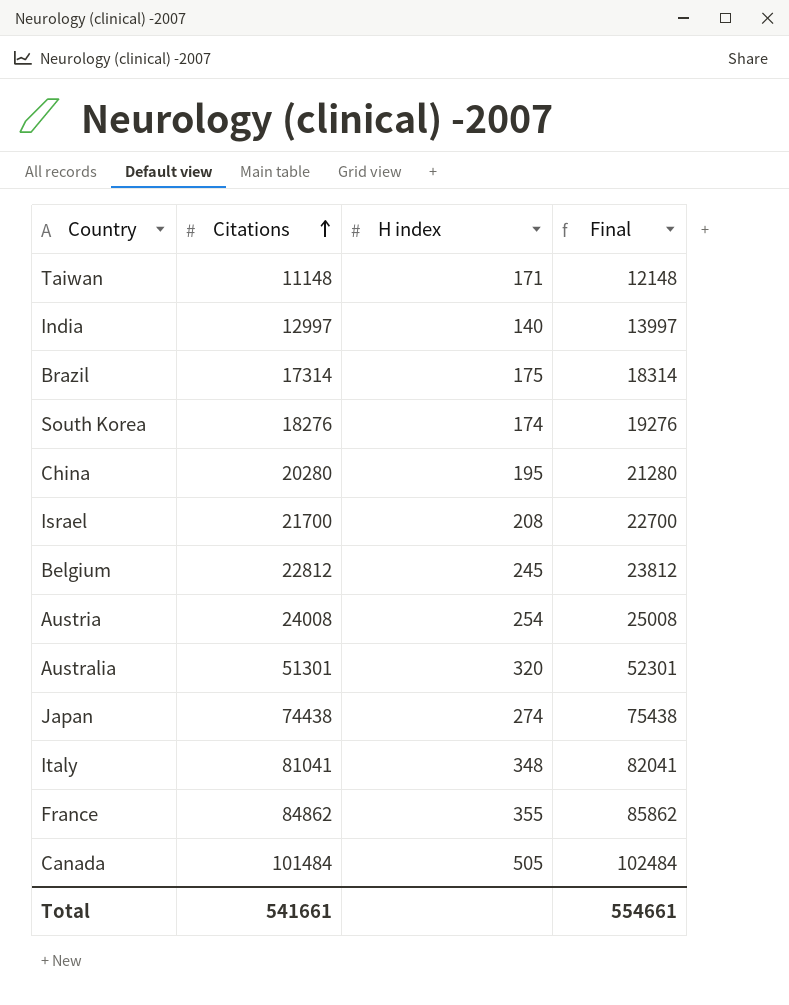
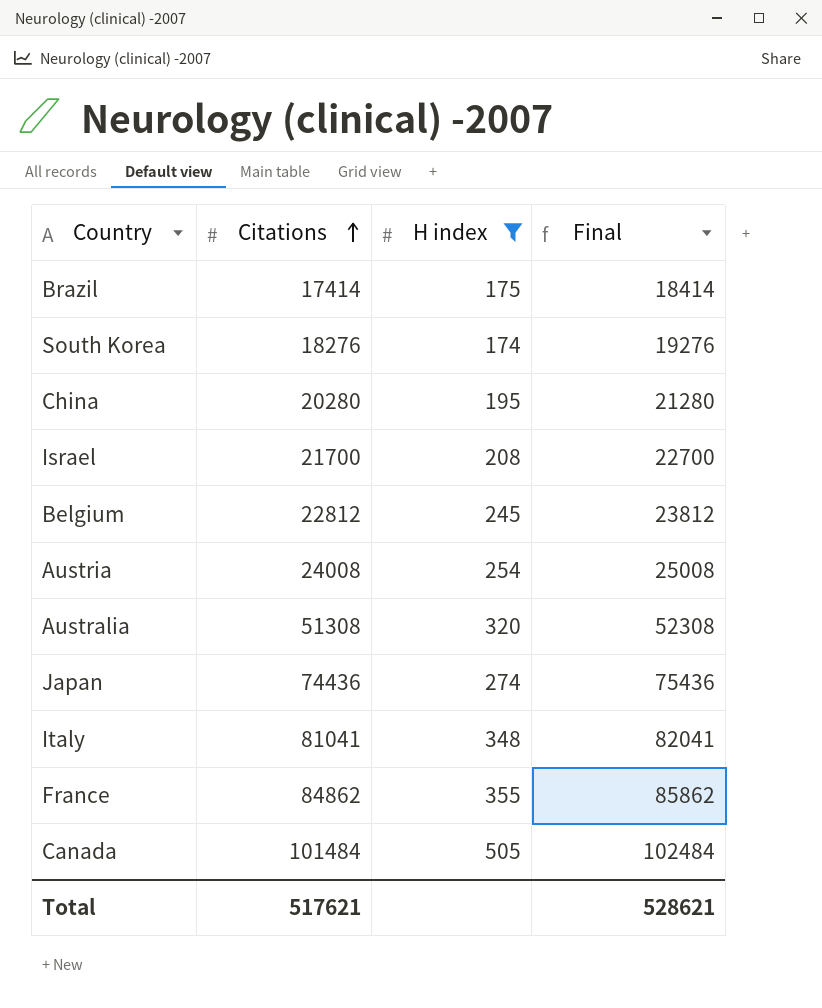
filter: none -> H index >= 174
Brazil | Citations: 17314 -> 17414
Brazil | Final: 18314 -> 18414
Australia | Citations: 51301 -> 51308
Australia | Final: 52301 -> 52308
Japan | Citations: 74438 -> 74436
Japan | Final: 75438 -> 75436
Total | Citations: 541661 -> 517621
Total | Final: 554661 -> 528621

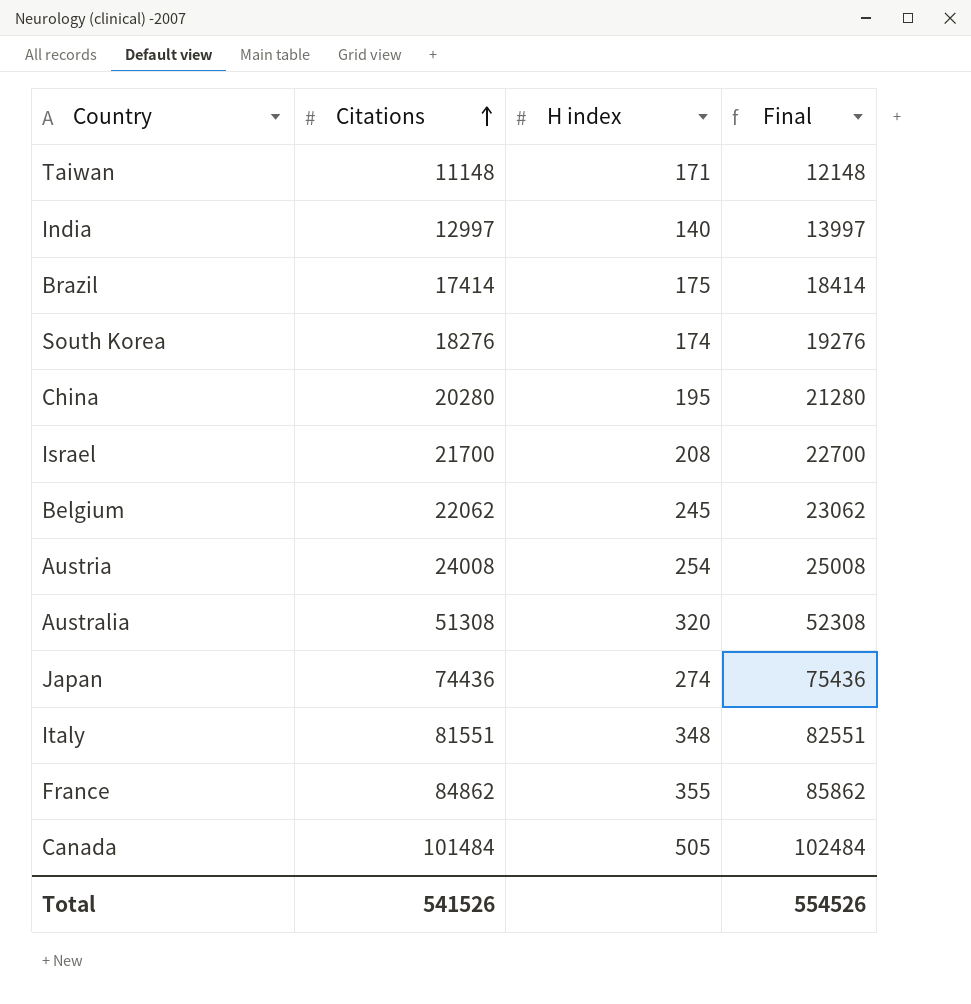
filter: H index >= 174 -> none
Belgium | Citations: 22812 -> 22062
Belgium | Final: 23812 -> 23062
Italy | Citations: 81041 -> 81551
Italy | Final: 82041 -> 82551
Total | Citations: 517621 -> 541526
Total | Final: 528621 -> 554526

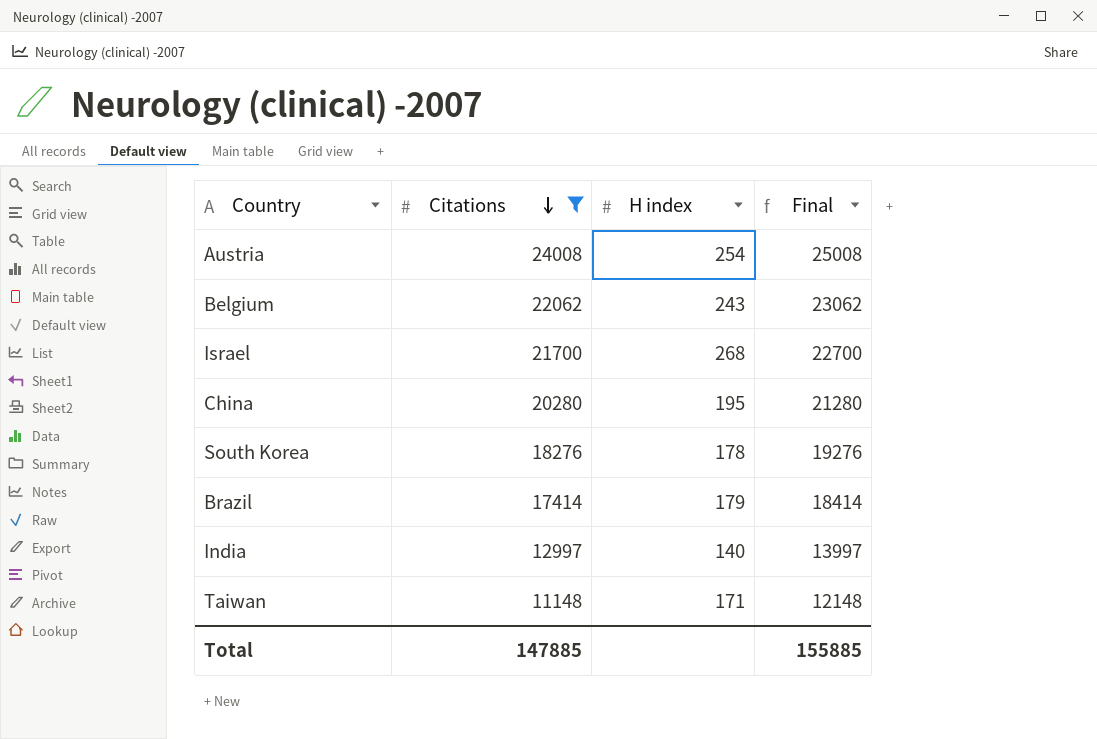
filter: none -> Citations <= 24008
row order: Citations ascending -> Citations descending
Belgium | H index: 245 -> 243
Israel | H index: 208 -> 268
South Korea | H index: 174 -> 178
Brazil | H index: 175 -> 179
Total | Citations: 541526 -> 147885
Total | Final: 554526 -> 155885

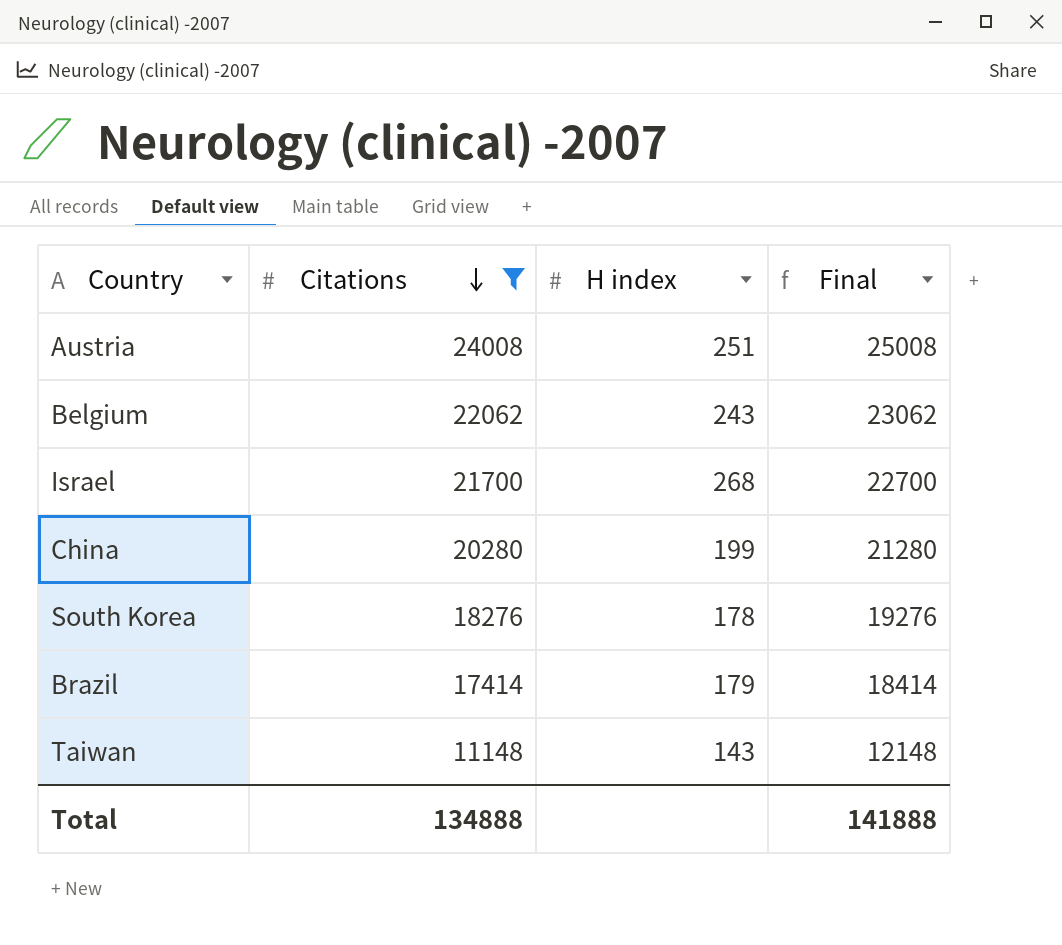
row India: 12997 | 140 | 13997 -> none
Austria | H index: 254 -> 251
China | H index: 195 -> 199
Taiwan | H index: 171 -> 143
Total | Citations: 147885 -> 134888
Total | Final: 155885 -> 141888

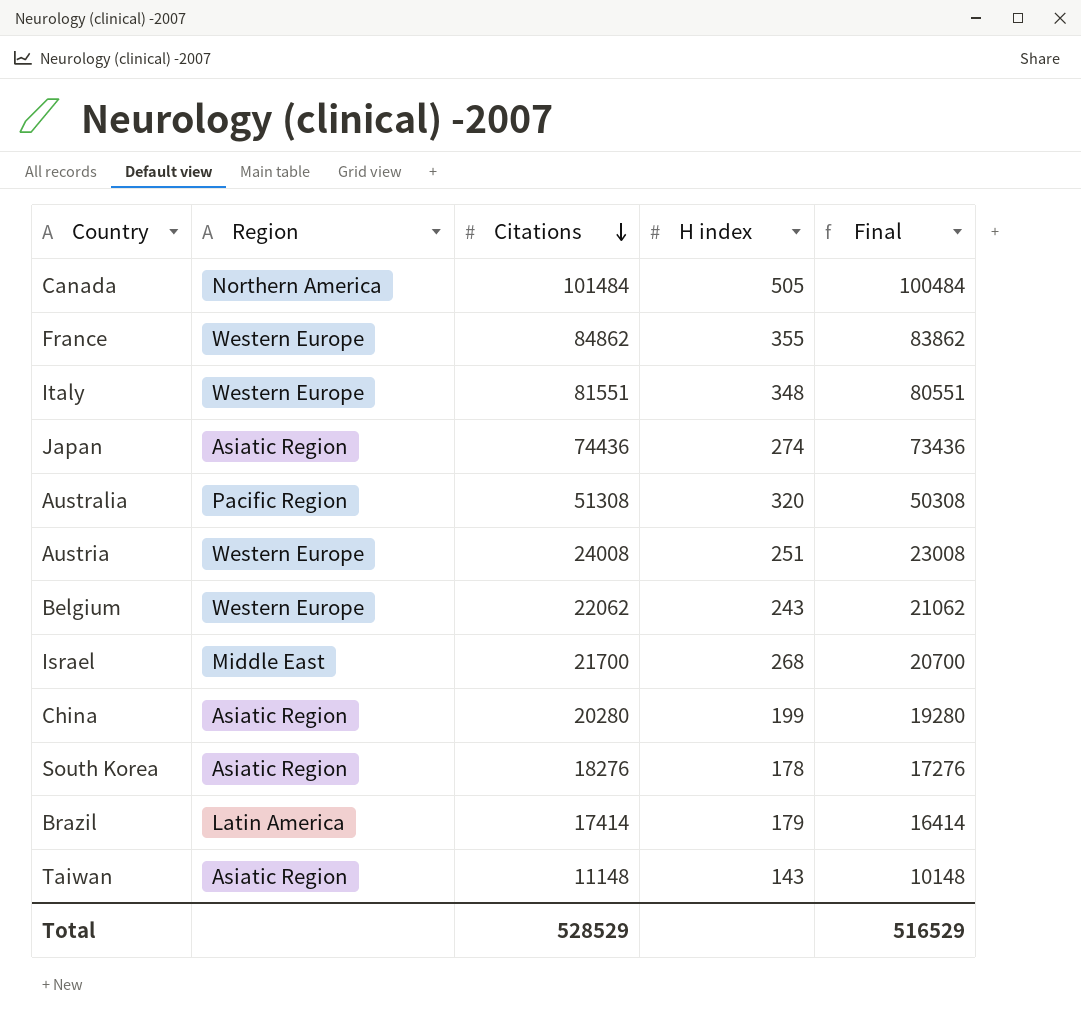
filter: Citations <= 24008 -> none
column Region | position: none -> 2
column Final | formula: [Citations] + 1000 -> [Citations] - 1000
Total | Citations: 134888 -> 528529
Total | Final: 141888 -> 516529

